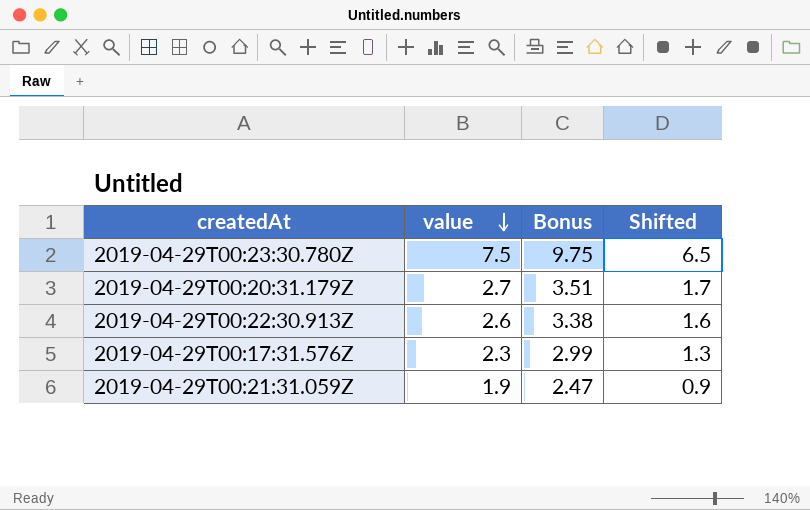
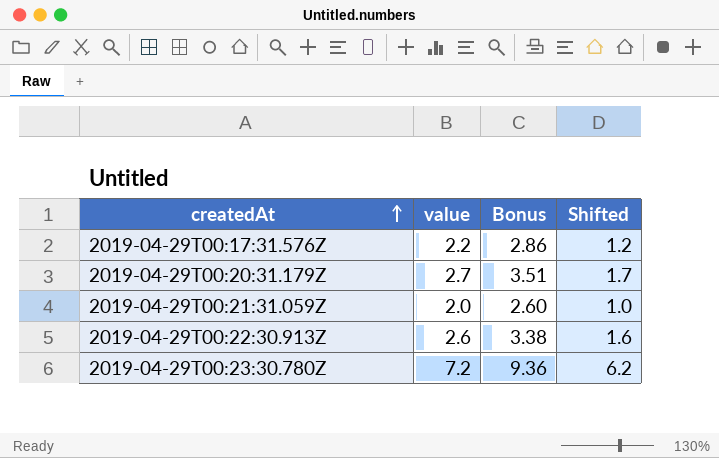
row order: value descending -> createdAt ascending
2019-04-29T00:17:31.576Z | value: 2.3 -> 2.2
2019-04-29T00:17:31.576Z | Bonus: 2.99 -> 2.86
2019-04-29T00:17:31.576Z | Shifted: 1.3 -> 1.2
2019-04-29T00:21:31.059Z | value: 1.9 -> 2.0
2019-04-29T00:21:31.059Z | Bonus: 2.47 -> 2.60
2019-04-29T00:21:31.059Z | Shifted: 0.9 -> 1.0
2019-04-29T00:23:30.780Z | value: 7.5 -> 7.2
2019-04-29T00:23:30.780Z | Bonus: 9.75 -> 9.36
2019-04-29T00:23:30.780Z | Shifted: 6.5 -> 6.2

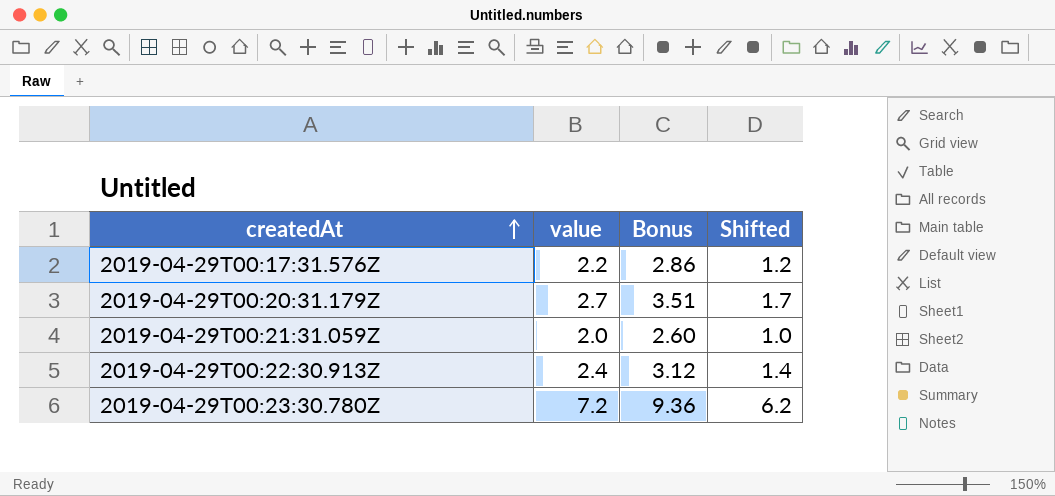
2019-04-29T00:22:30.913Z | value: 2.6 -> 2.4
2019-04-29T00:22:30.913Z | Bonus: 3.38 -> 3.12
2019-04-29T00:22:30.913Z | Shifted: 1.6 -> 1.4

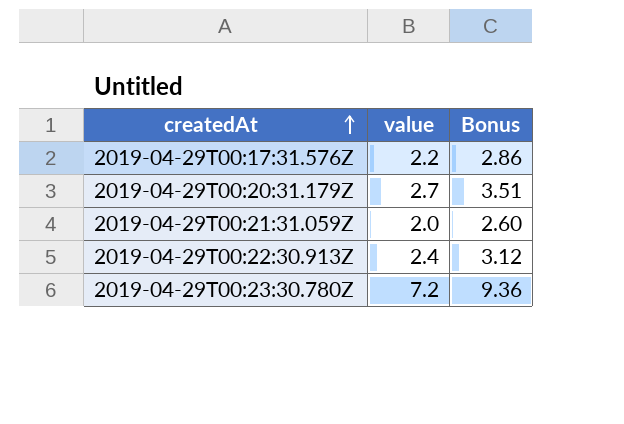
column Shifted | formula: [value] - 1 -> none

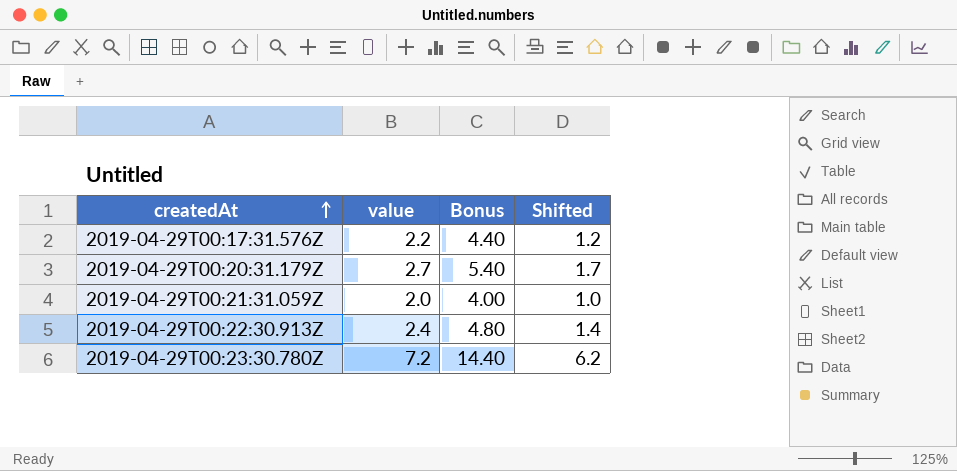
column Bonus | formula: [value] * 1.3 -> [value] * 2
column Shifted | formula: none -> [value] - 1

